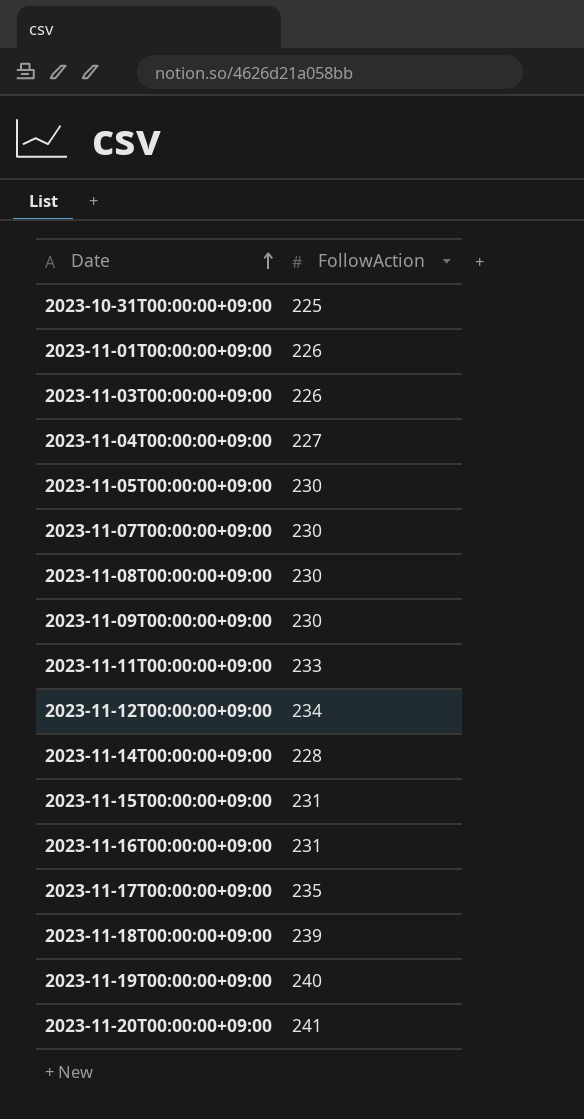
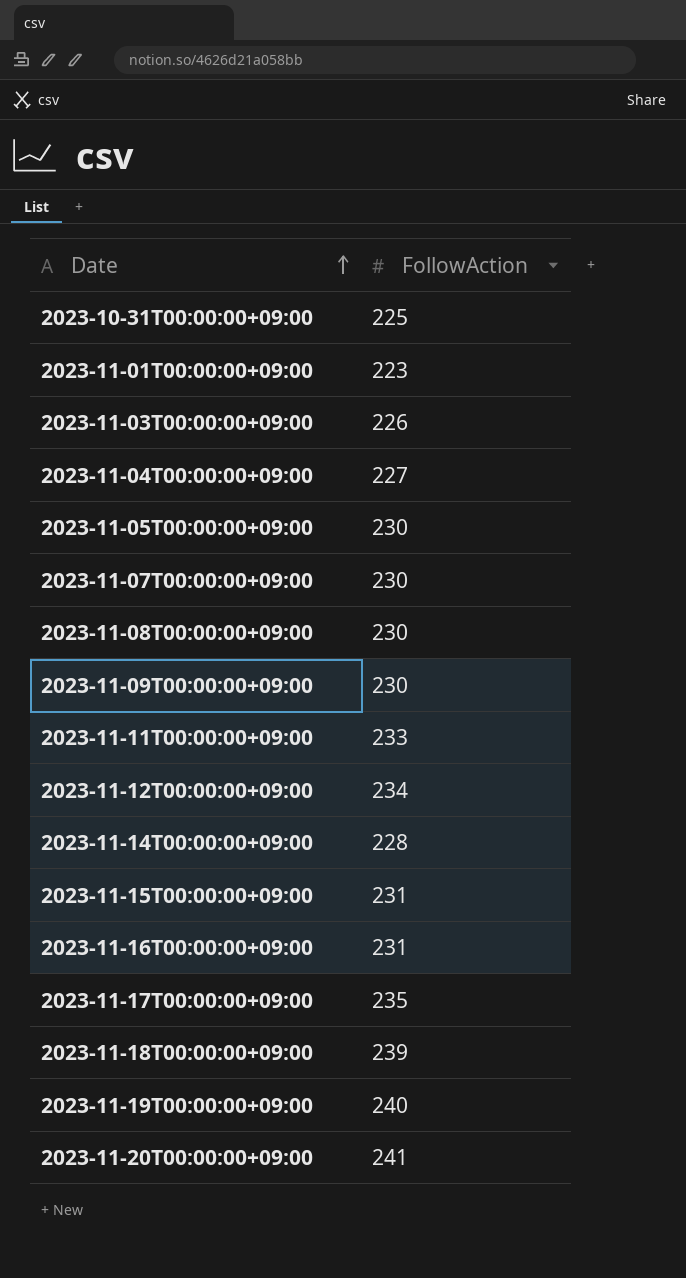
2023-11-01T00:00:00+09:00 | FollowAction: 226 -> 223

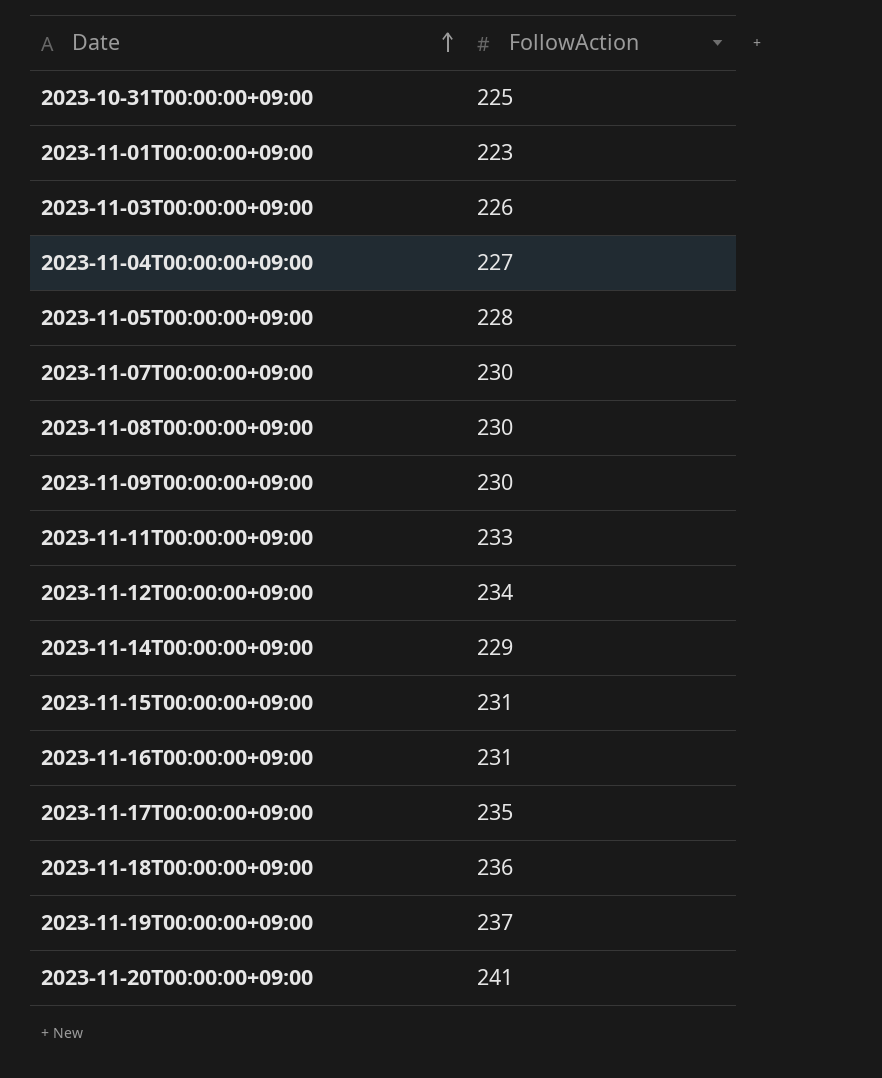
2023-11-05T00:00:00+09:00 | FollowAction: 230 -> 228
2023-11-14T00:00:00+09:00 | FollowAction: 228 -> 229
2023-11-18T00:00:00+09:00 | FollowAction: 239 -> 236
2023-11-19T00:00:00+09:00 | FollowAction: 240 -> 237

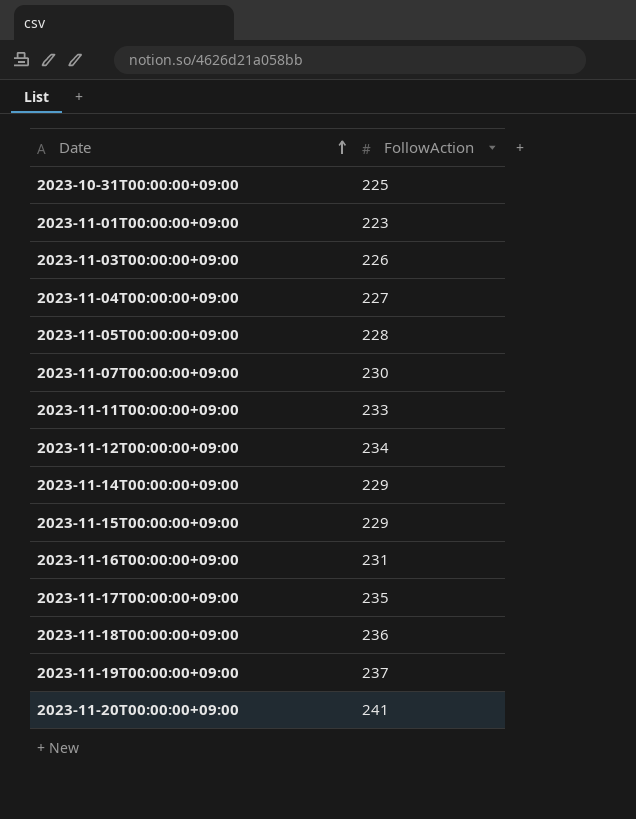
row 2023-11-08T00:00:00+09:00: 230 -> none
row 2023-11-09T00:00:00+09:00: 230 -> none
2023-11-15T00:00:00+09:00 | FollowAction: 231 -> 229

